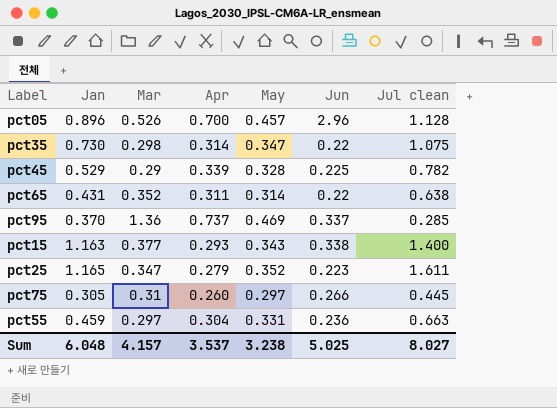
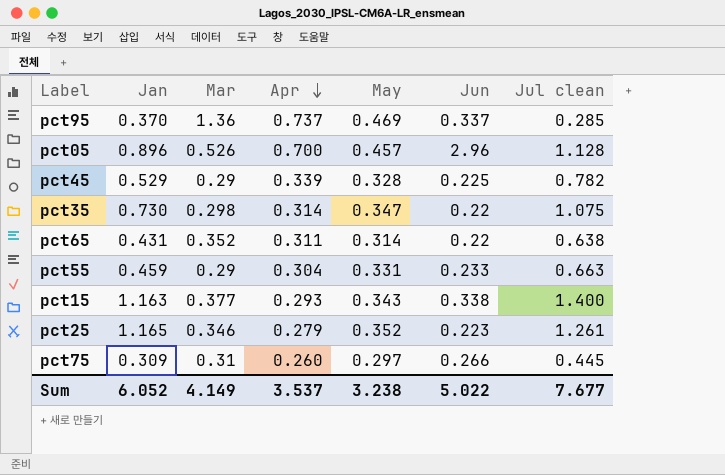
row order: none -> Apr descending
pct55 | Mar: 0.297 -> 0.29
pct55 | Jun: 0.236 -> 0.233
pct25 | Mar: 0.347 -> 0.346
pct25 | Jul clean: 1.611 -> 1.261
pct75 | Jan: 0.305 -> 0.309
Sum | Jan: 6.048 -> 6.052
Sum | Mar: 4.157 -> 4.149
Sum | Jun: 5.025 -> 5.022
Sum | Jul clean: 8.027 -> 7.677

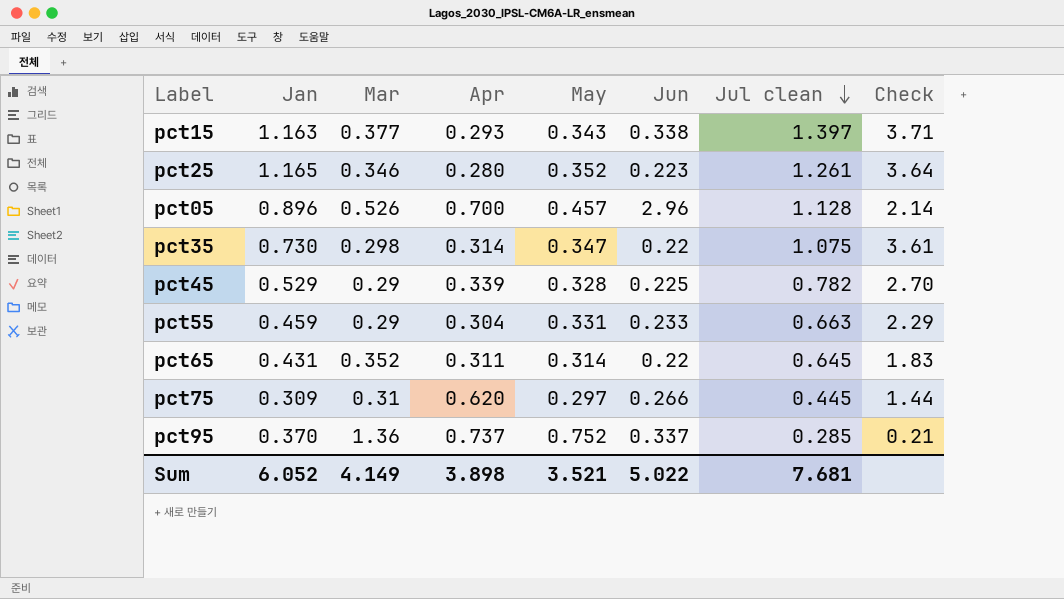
row order: Apr descending -> Jul clean descending
column Check | formula: none -> [Jul clean] / [Mar]
pct15 | Jul clean: 1.400 -> 1.397
pct25 | Apr: 0.279 -> 0.280
pct65 | Jul clean: 0.638 -> 0.645
pct75 | Apr: 0.260 -> 0.620
pct95 | May: 0.469 -> 0.752
Sum | Apr: 3.537 -> 3.898
Sum | May: 3.238 -> 3.521
Sum | Jul clean: 7.677 -> 7.681

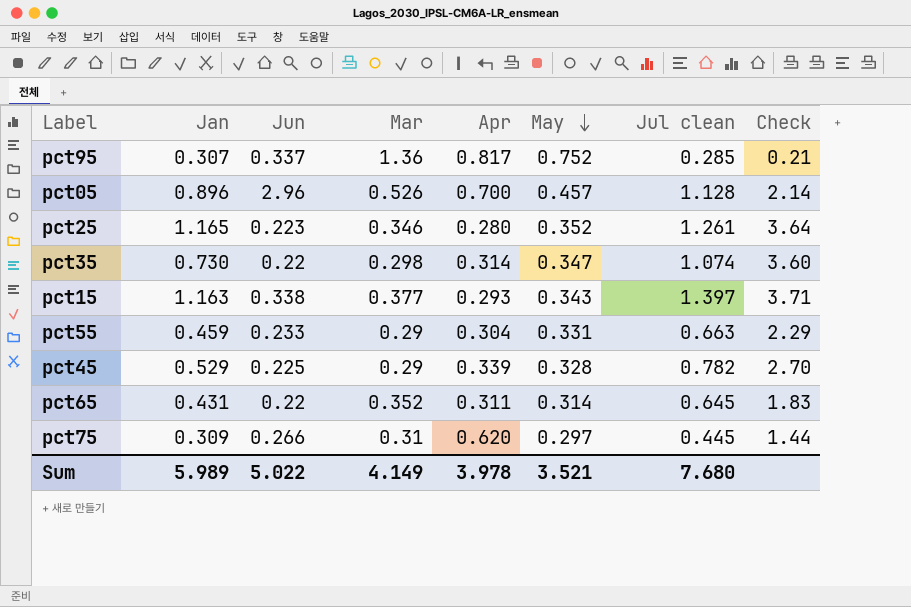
row order: Jul clean descending -> May descending
column Jun | position: 6 -> 3
pct95 | Jan: 0.370 -> 0.307
pct95 | Apr: 0.737 -> 0.817
pct35 | Jul clean: 1.075 -> 1.074
pct35 | Check: 3.61 -> 3.60
Sum | Jan: 6.052 -> 5.989
Sum | Apr: 3.898 -> 3.978
Sum | Jul clean: 7.681 -> 7.680

